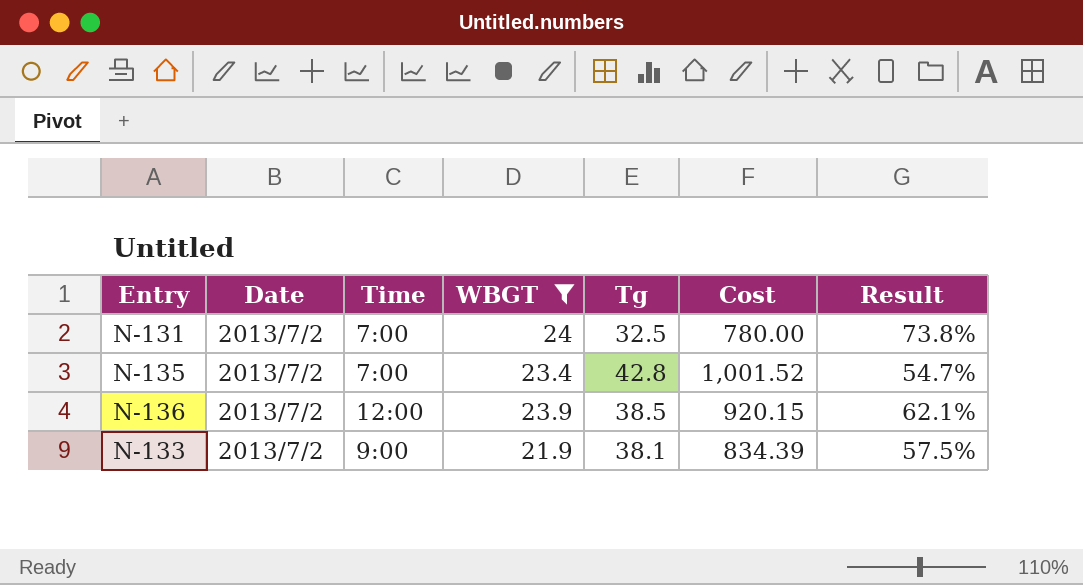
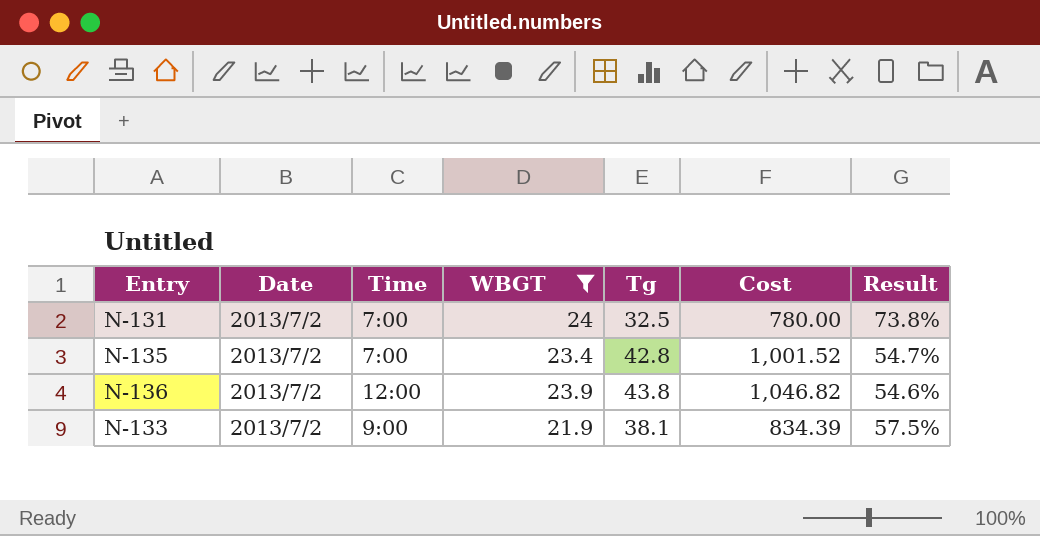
N-136 | Tg: 38.5 -> 43.8
N-136 | Cost: 920.15 -> 1,046.82
N-136 | Result: 62.1% -> 54.6%

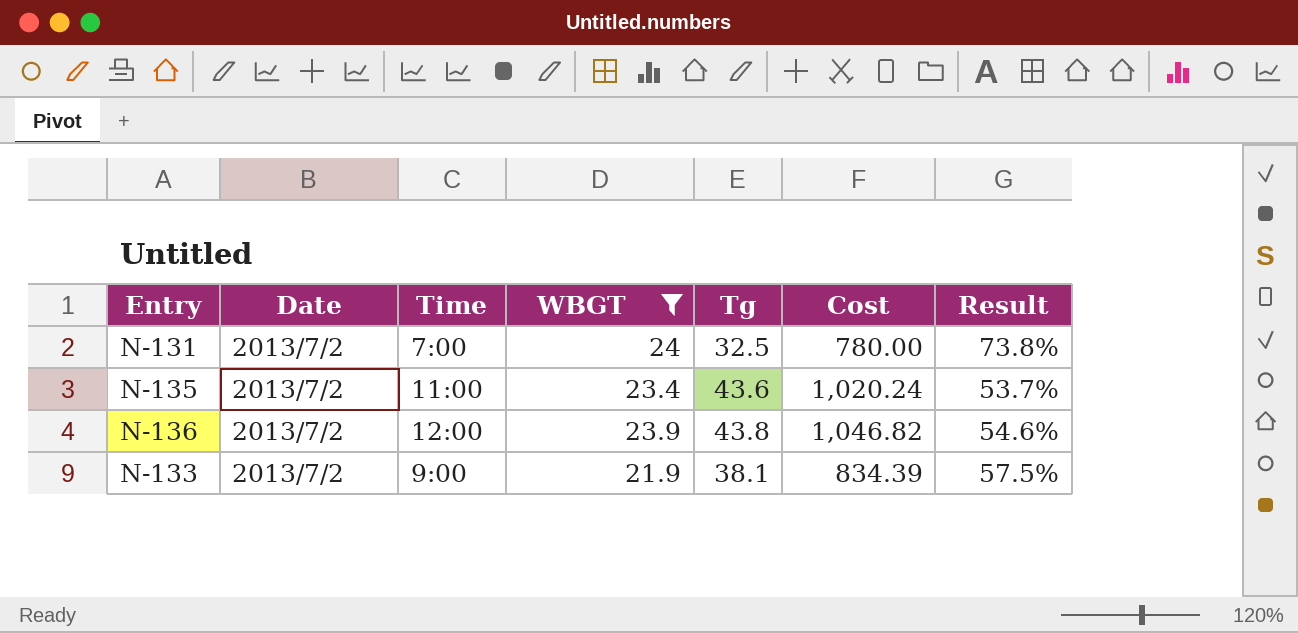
N-135 | Time: 7:00 -> 11:00
N-135 | Tg: 42.8 -> 43.6
N-135 | Cost: 1,001.52 -> 1,020.24
N-135 | Result: 54.7% -> 53.7%

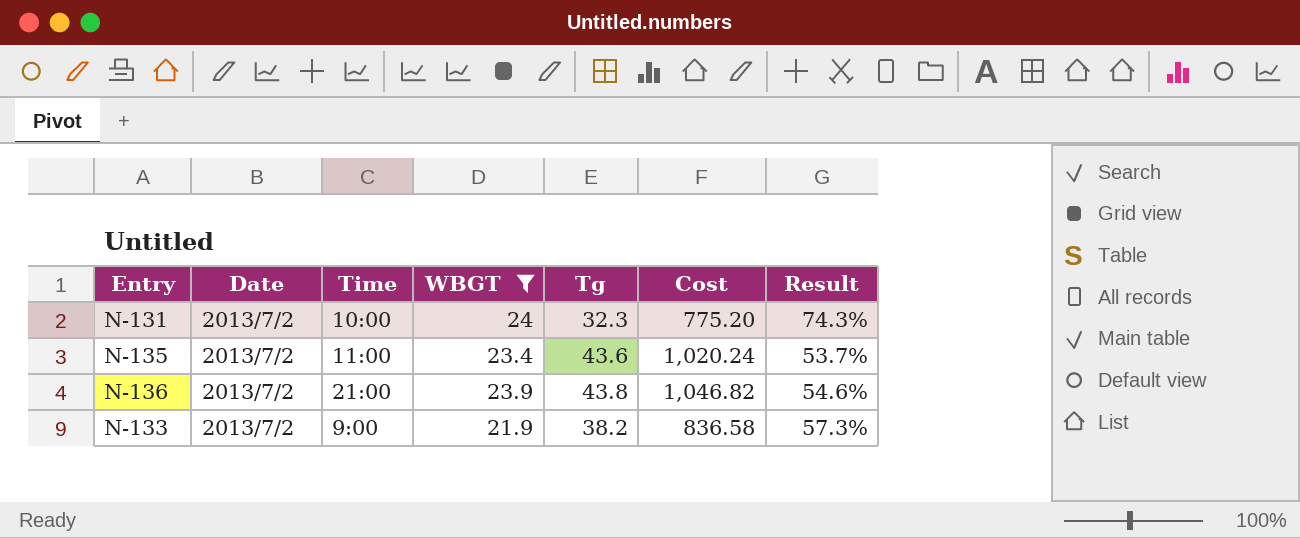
N-131 | Time: 7:00 -> 10:00
N-131 | Tg: 32.5 -> 32.3
N-131 | Cost: 780.00 -> 775.20
N-131 | Result: 73.8% -> 74.3%
N-136 | Time: 12:00 -> 21:00
N-133 | Tg: 38.1 -> 38.2
N-133 | Cost: 834.39 -> 836.58
N-133 | Result: 57.5% -> 57.3%

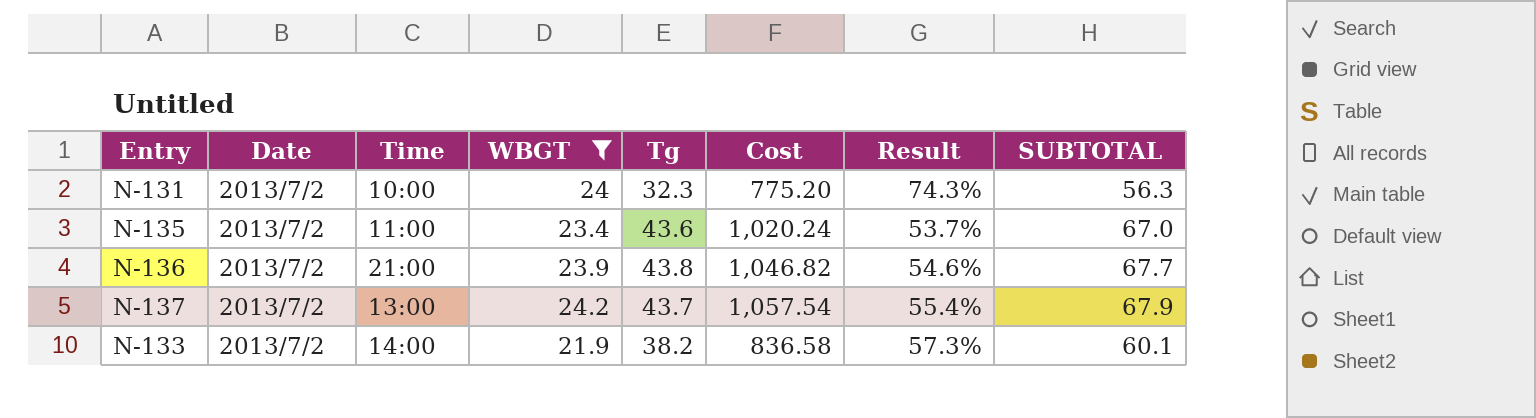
column SUBTOTAL | formula: none -> [WBGT] + [Tg]
row N-137: none -> 2013/7/2 | 13:00 | 24.2 | 43.7 | 1,057.54 | 55.4% | 67.9
N-133 | Time: 9:00 -> 14:00

